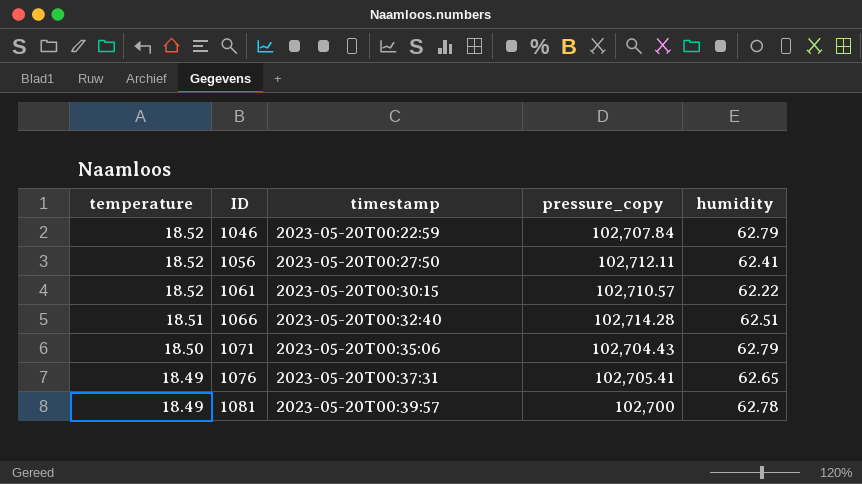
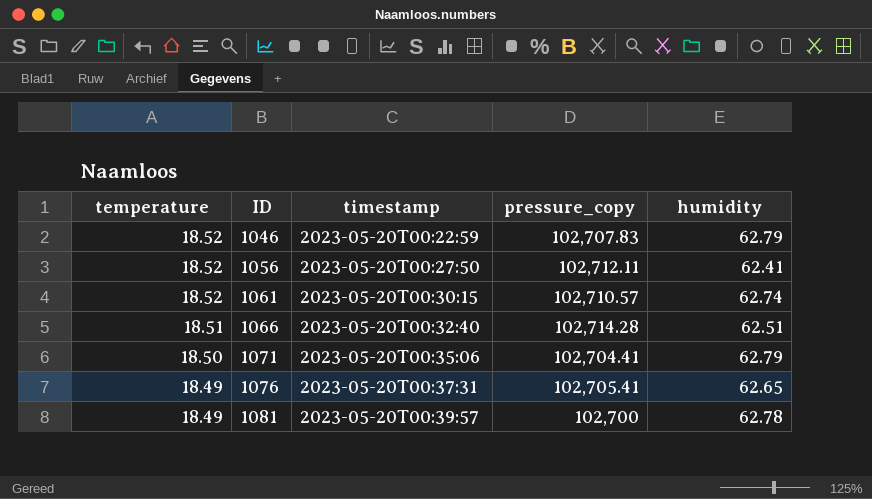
1046 | pressure_copy: 102,707.84 -> 102,707.83
1061 | humidity: 62.22 -> 62.74
1071 | pressure_copy: 102,704.43 -> 102,704.41

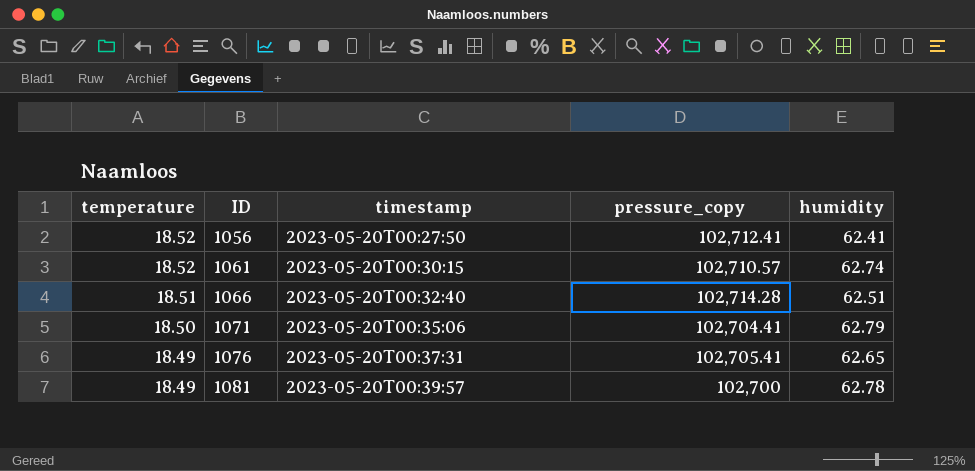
row 1046: 18.52 | 2023-05-20T00:22:59 | 102,707.83 | 62.79 -> none
1056 | pressure_copy: 102,712.11 -> 102,712.41

